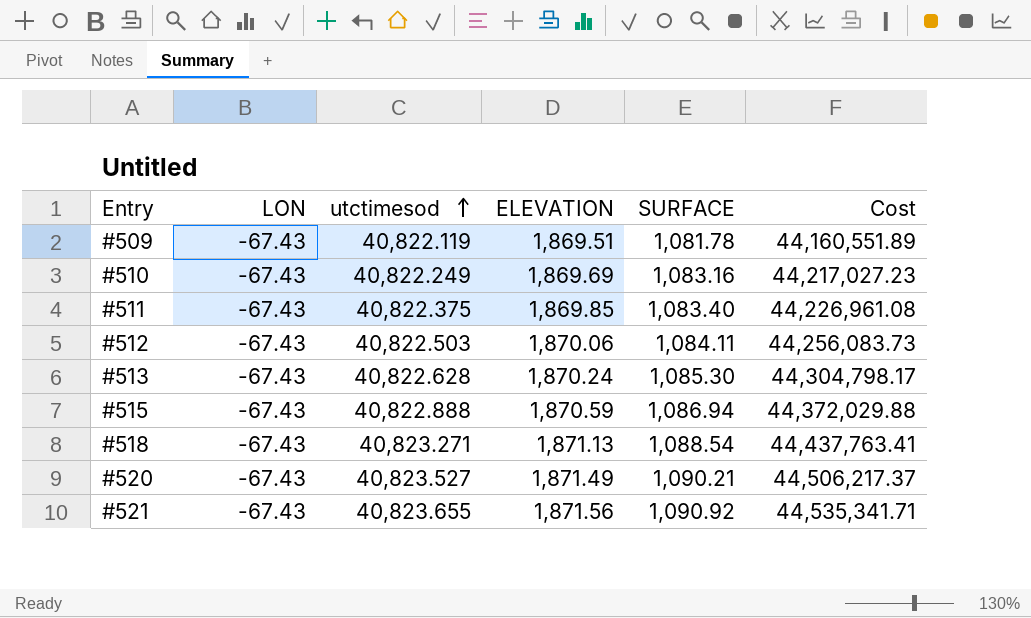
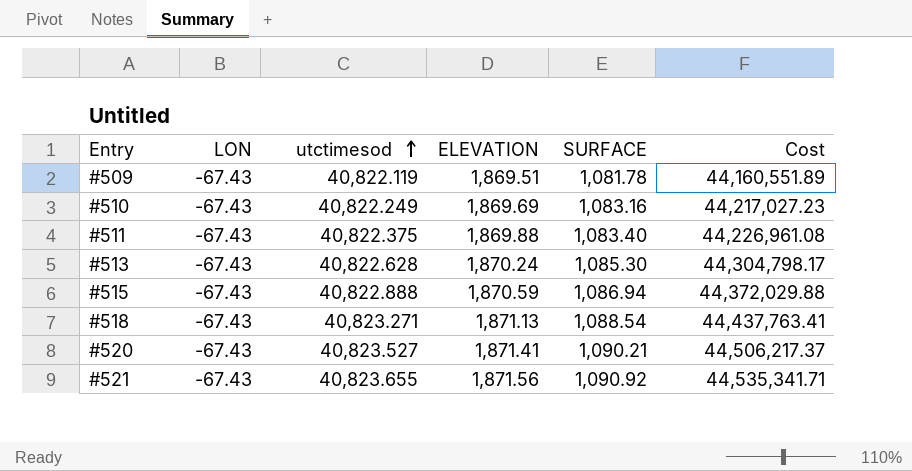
row #512: -67.43 | 40,822.503 | 1,870.06 | 1,084.11 | 44,256,083.73 -> none
#511 | ELEVATION: 1,869.85 -> 1,869.88
#520 | ELEVATION: 1,871.49 -> 1,871.41

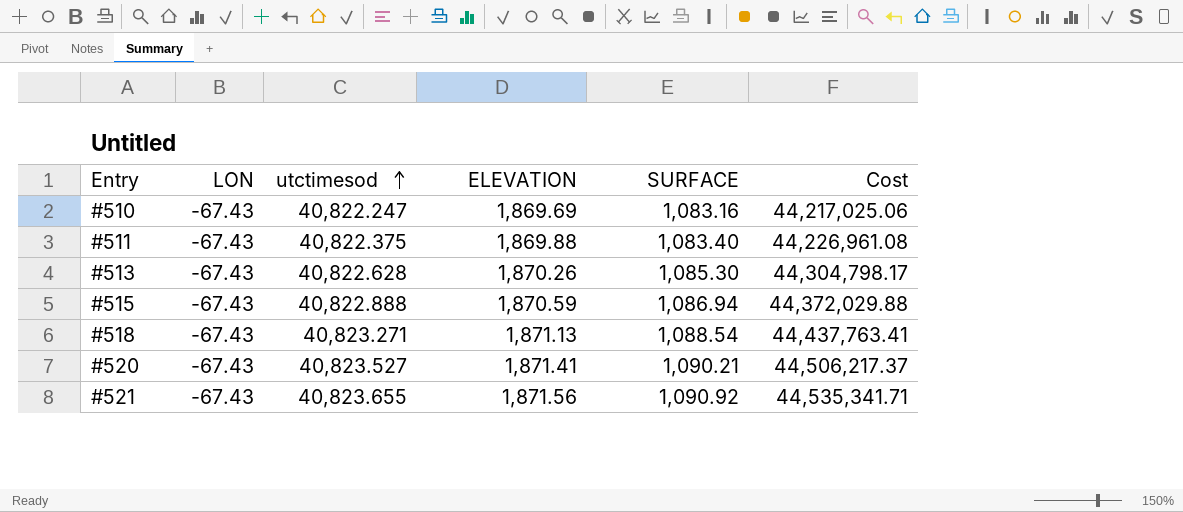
row #509: -67.43 | 40,822.119 | 1,869.51 | 1,081.78 | 44,160,551.89 -> none
#510 | utctimesod: 40,822.249 -> 40,822.247
#510 | Cost: 44,217,027.23 -> 44,217,025.06
#513 | ELEVATION: 1,870.24 -> 1,870.26

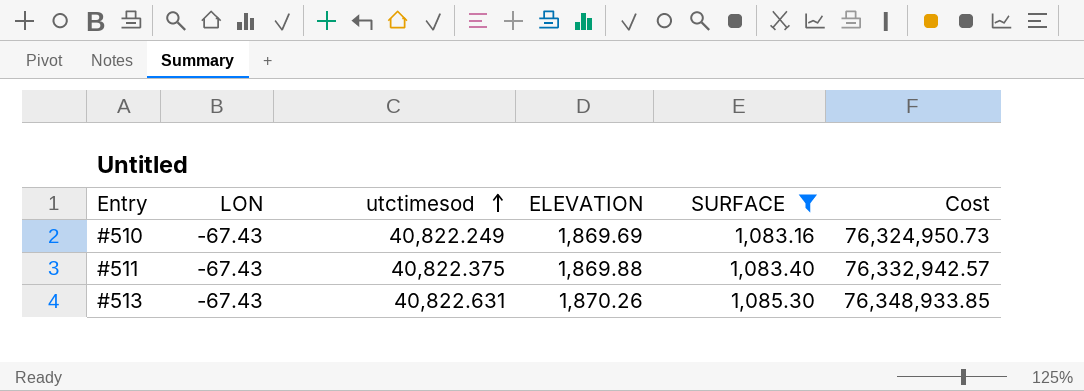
filter: none -> SURFACE <= 1,085.30
column Cost | formula: [utctimesod] * [SURFACE] -> [utctimesod] * [ELEVATION]
#510 | utctimesod: 40,822.247 -> 40,822.249
#513 | utctimesod: 40,822.628 -> 40,822.631

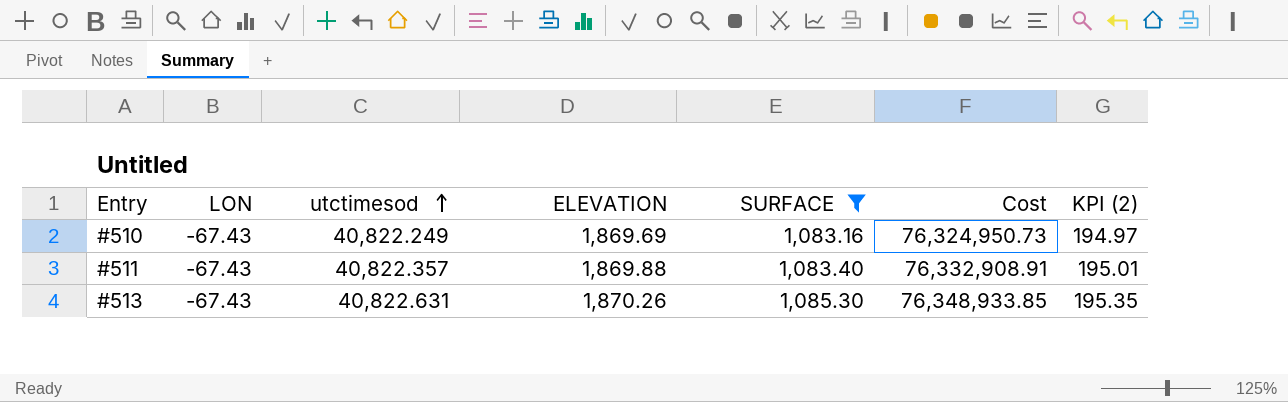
column KPI (2) | formula: none -> [SURFACE] * 0.18
#511 | utctimesod: 40,822.375 -> 40,822.357
#511 | Cost: 76,332,942.57 -> 76,332,908.91

